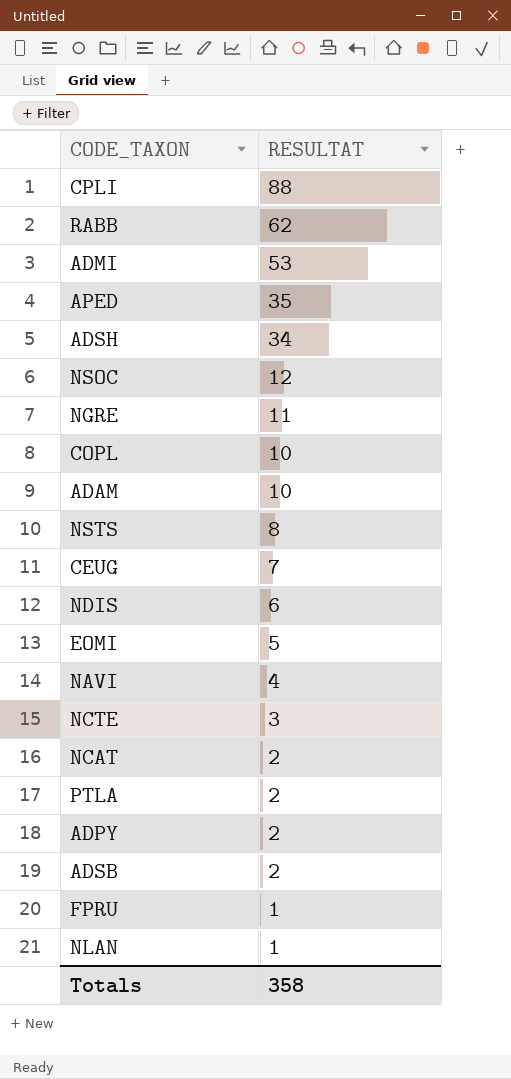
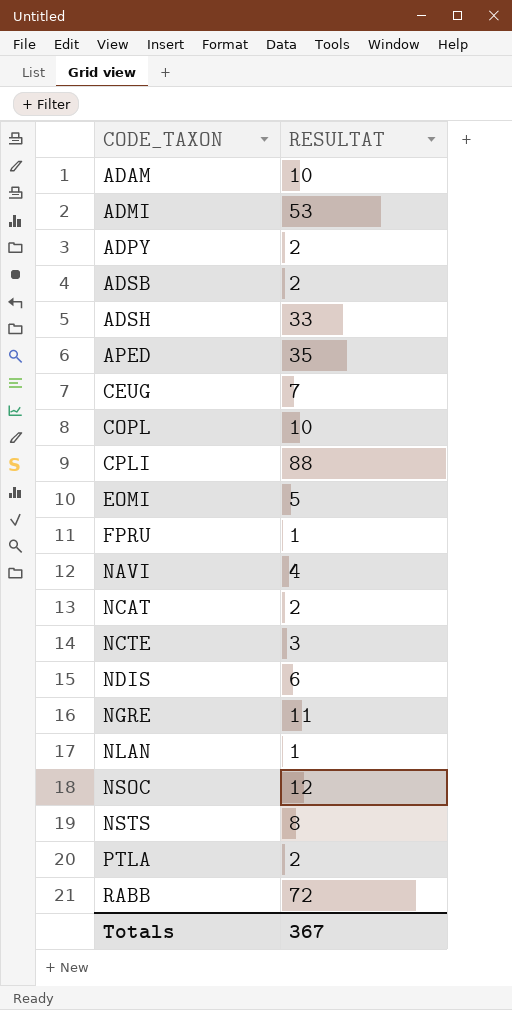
row order: RESULTAT descending -> CODE_TAXON ascending
ADSH | RESULTAT: 34 -> 33
RABB | RESULTAT: 62 -> 72
Totals | RESULTAT: 358 -> 367

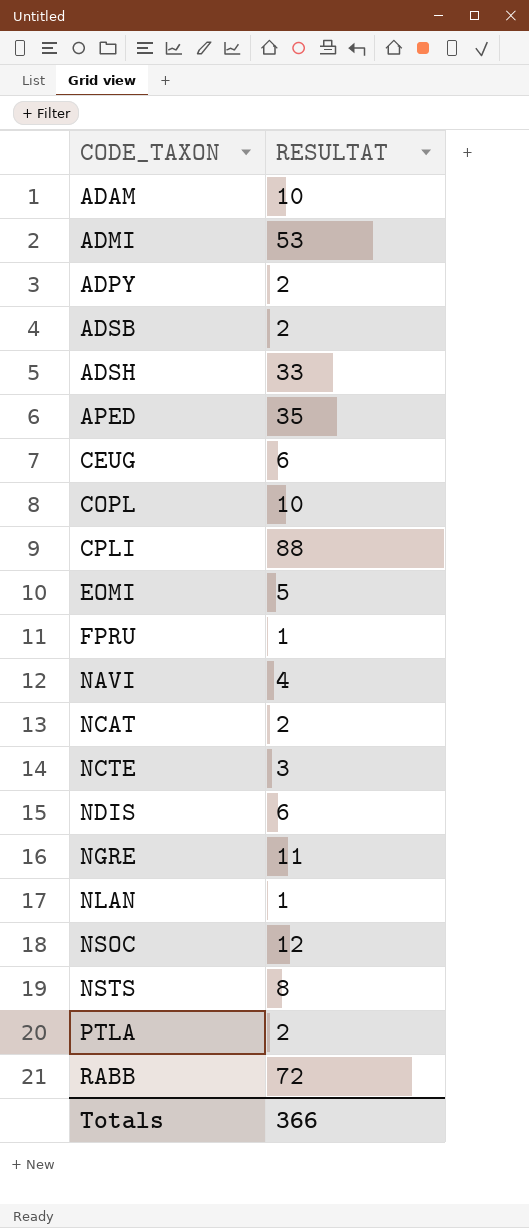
CEUG | RESULTAT: 7 -> 6
Totals | RESULTAT: 367 -> 366

